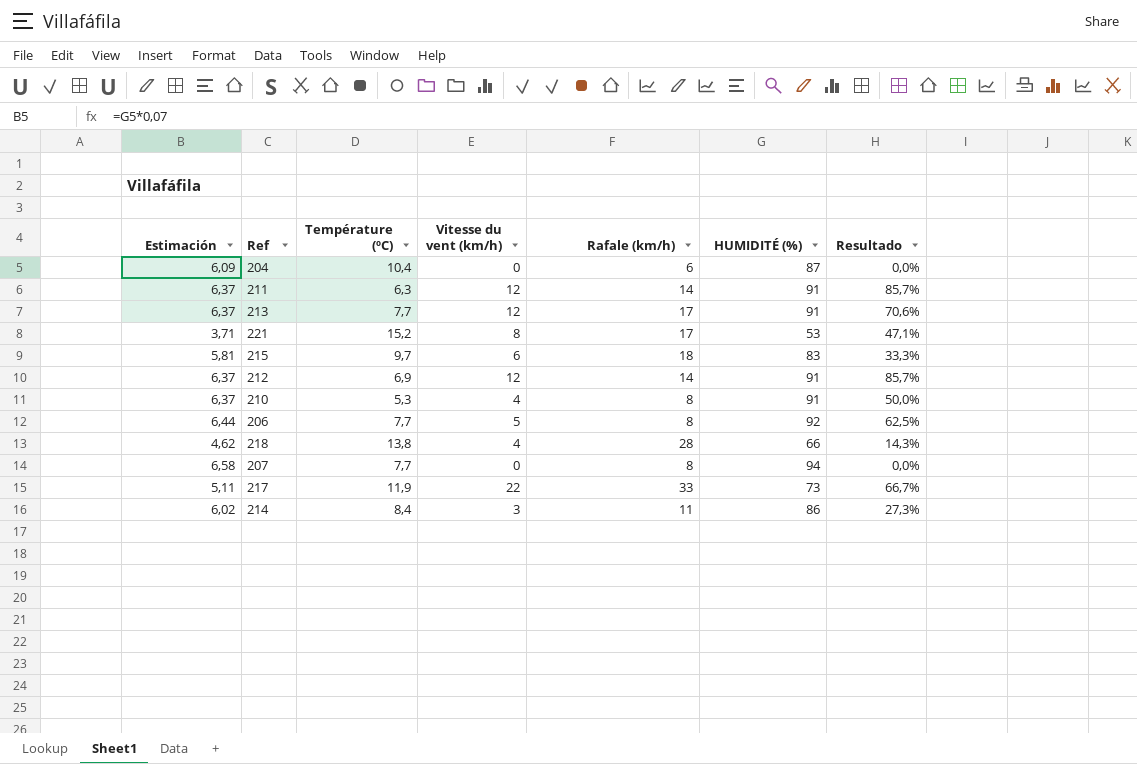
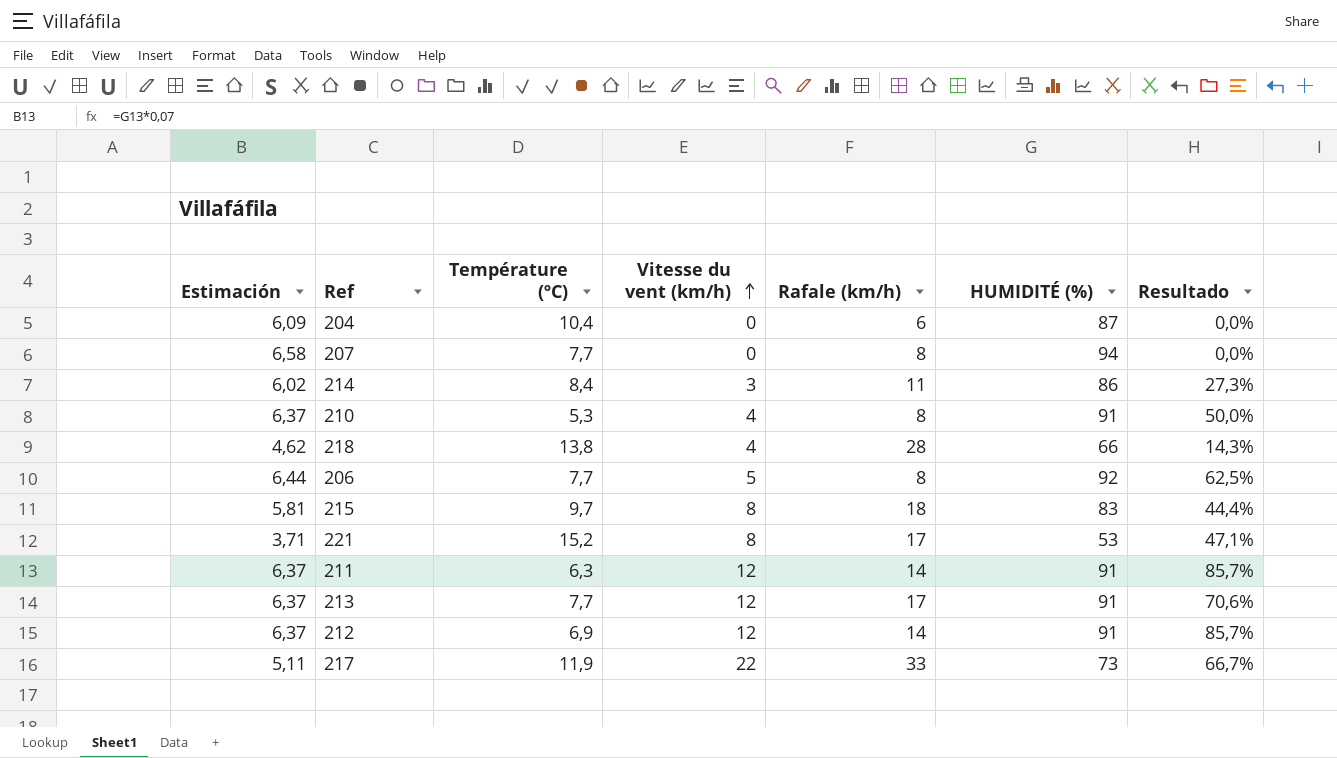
row order: none -> Vitesse du vent (km/h) ascending
215 | Vitesse du vent (km/h): 6 -> 8
215 | Resultado: 33,3% -> 44,4%

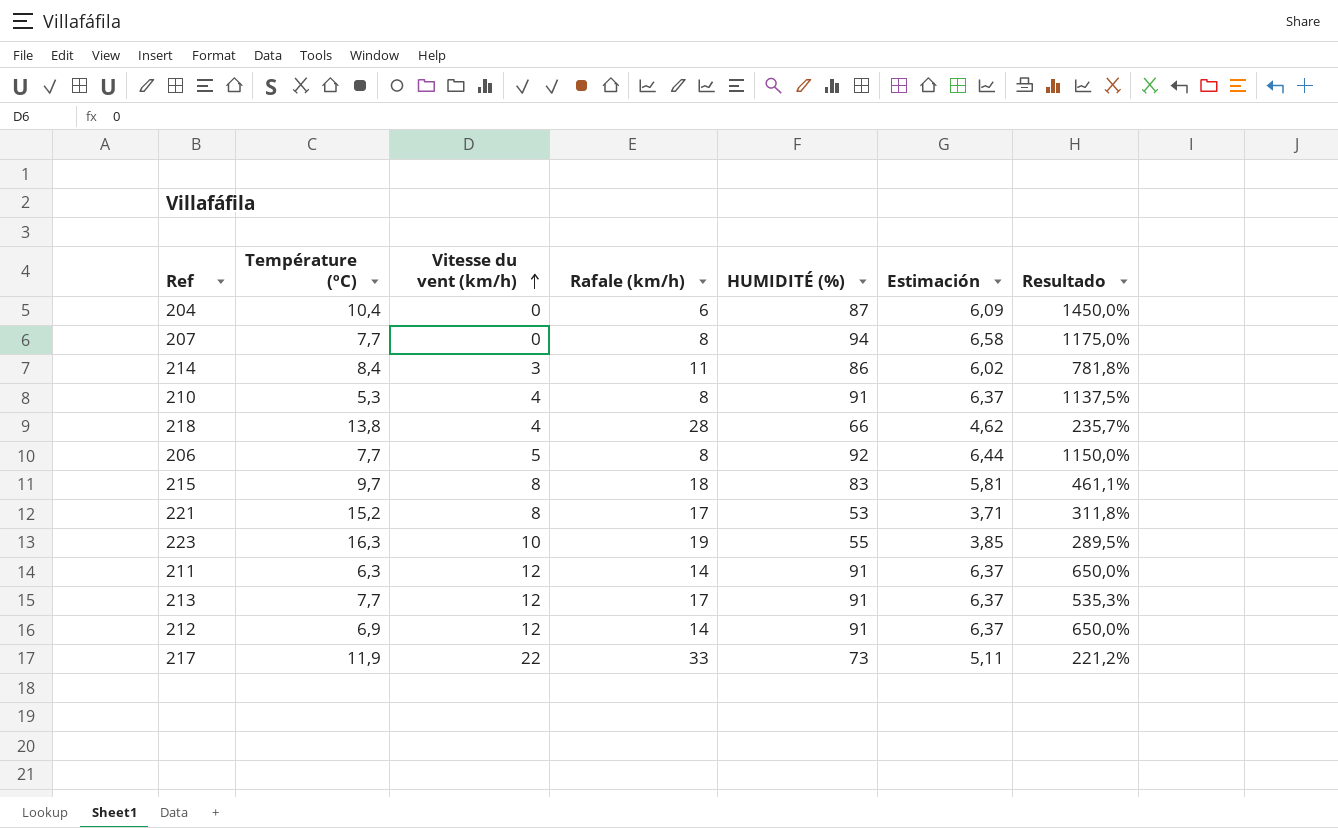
column Estimación | position: 1 -> 6
column Resultado | formula: [Vitesse du vent (km/h)] / [Rafale (km/h)] -> [HUMIDITÉ (%)] / [Rafale (km/h)]
row 223: none -> 16,3 | 10 | 19 | 55 | 3,85 | 289,5%

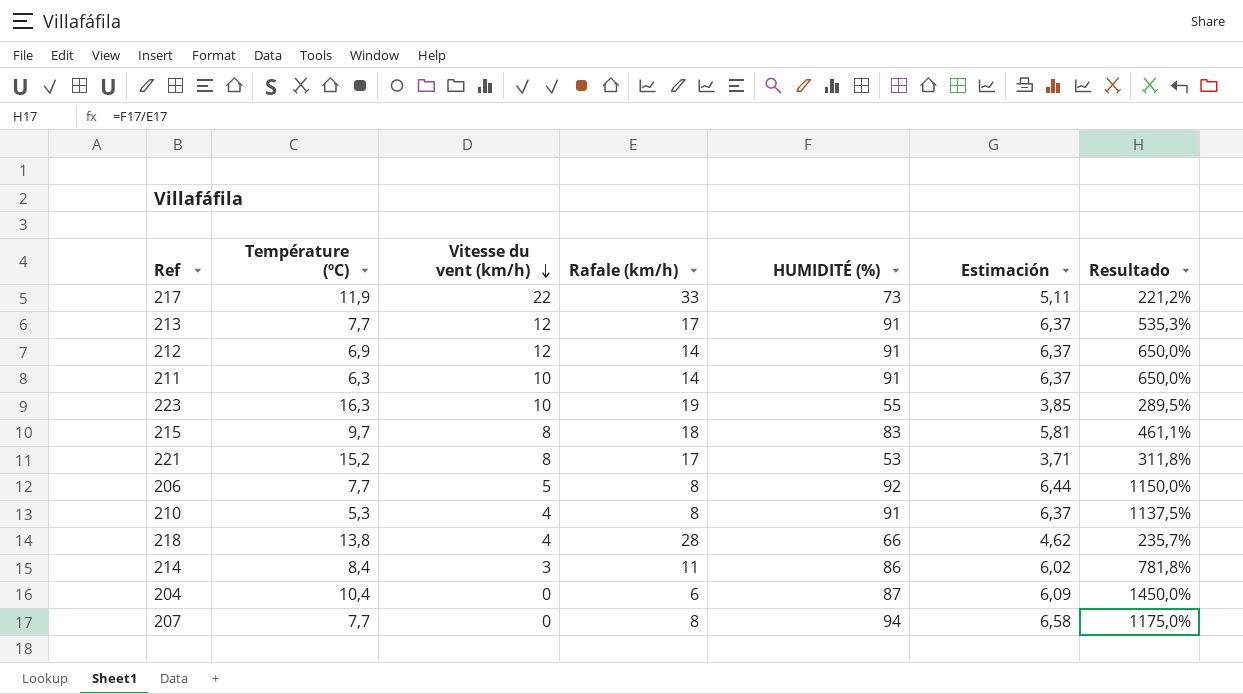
row order: Vitesse du vent (km/h) ascending -> Vitesse du vent (km/h) descending
211 | Vitesse du vent (km/h): 12 -> 10

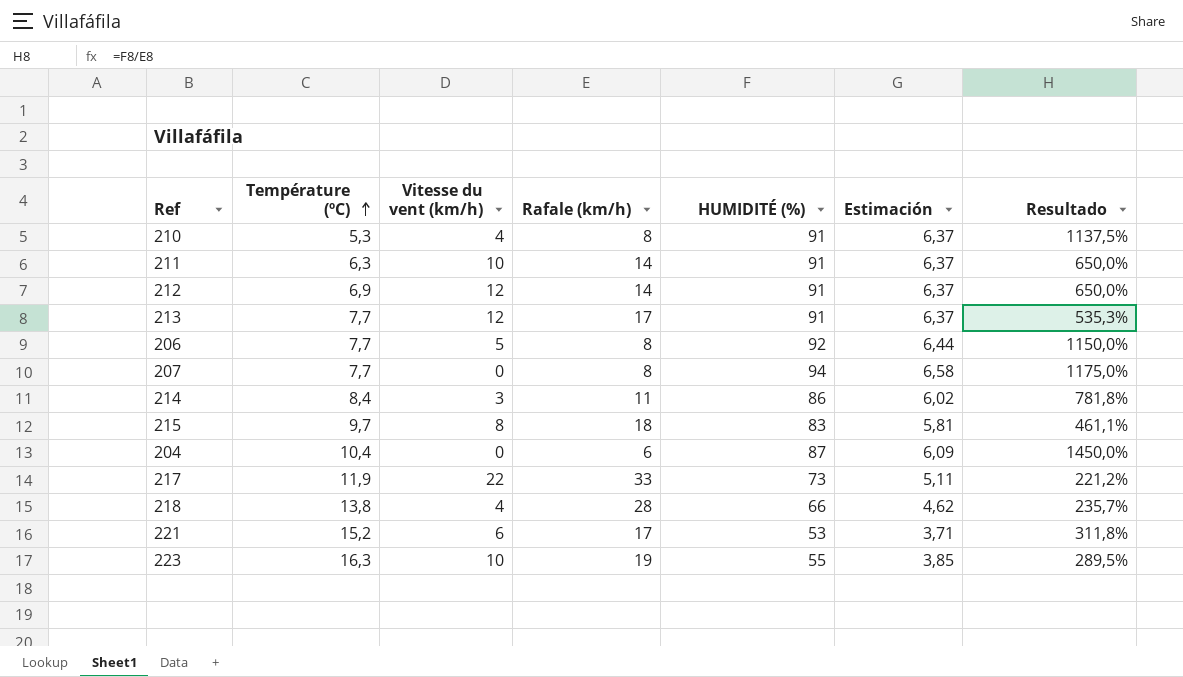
row order: Vitesse du vent (km/h) descending -> Température (ºC) ascending
221 | Vitesse du vent (km/h): 8 -> 6

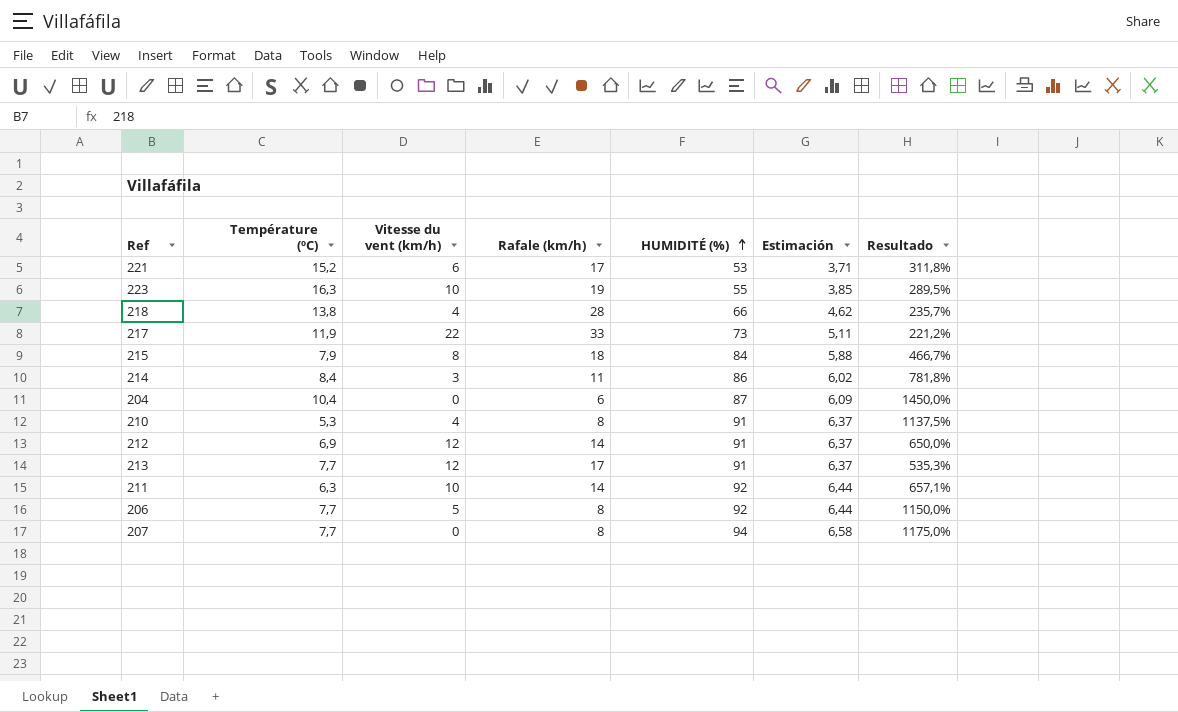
row order: Température (ºC) ascending -> HUMIDITÉ (%) ascending
215 | Température (ºC): 9,7 -> 7,9
215 | HUMIDITÉ (%): 83 -> 84
215 | Estimación: 5,81 -> 5,88
215 | Resultado: 461,1% -> 466,7%
211 | HUMIDITÉ (%): 91 -> 92
211 | Estimación: 6,37 -> 6,44
211 | Resultado: 650,0% -> 657,1%

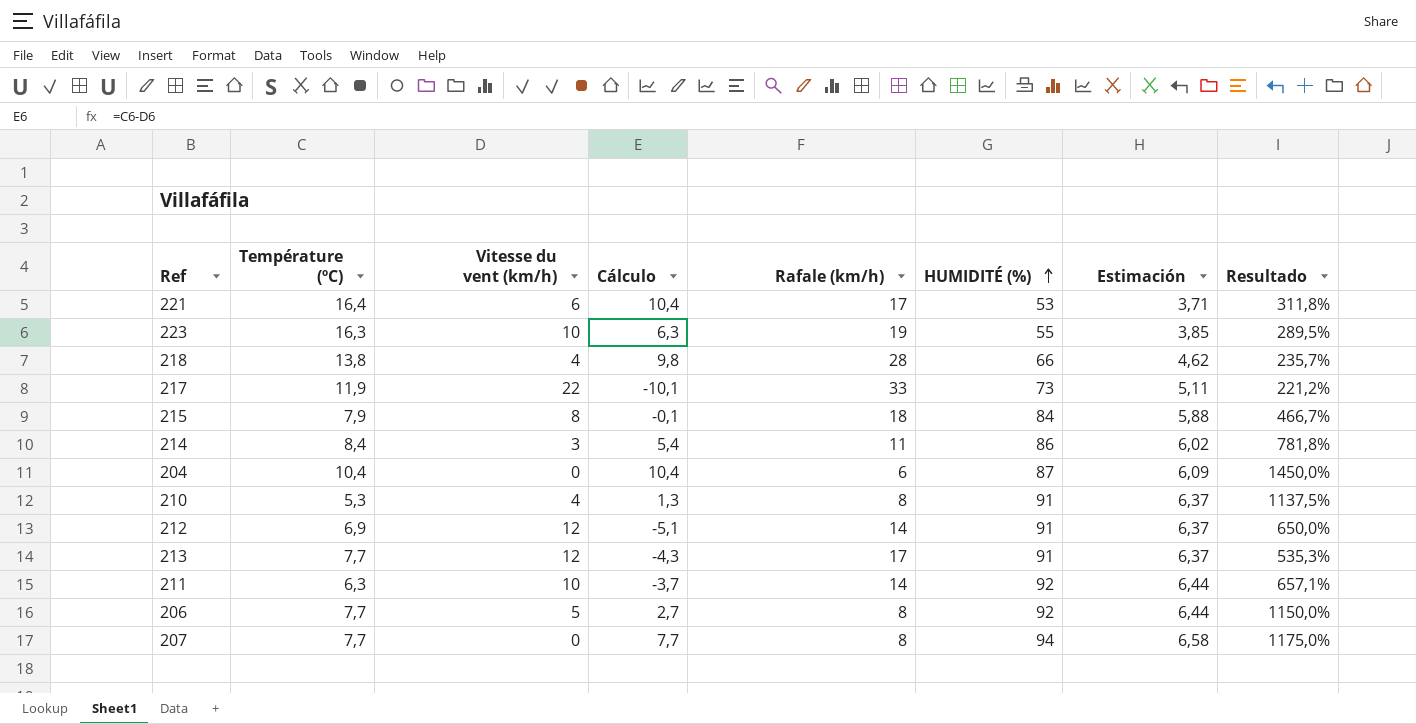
column Cálculo | formula: none -> [Température (ºC)] - [Vitesse du vent (km/h)]
221 | Température (ºC): 15,2 -> 16,4

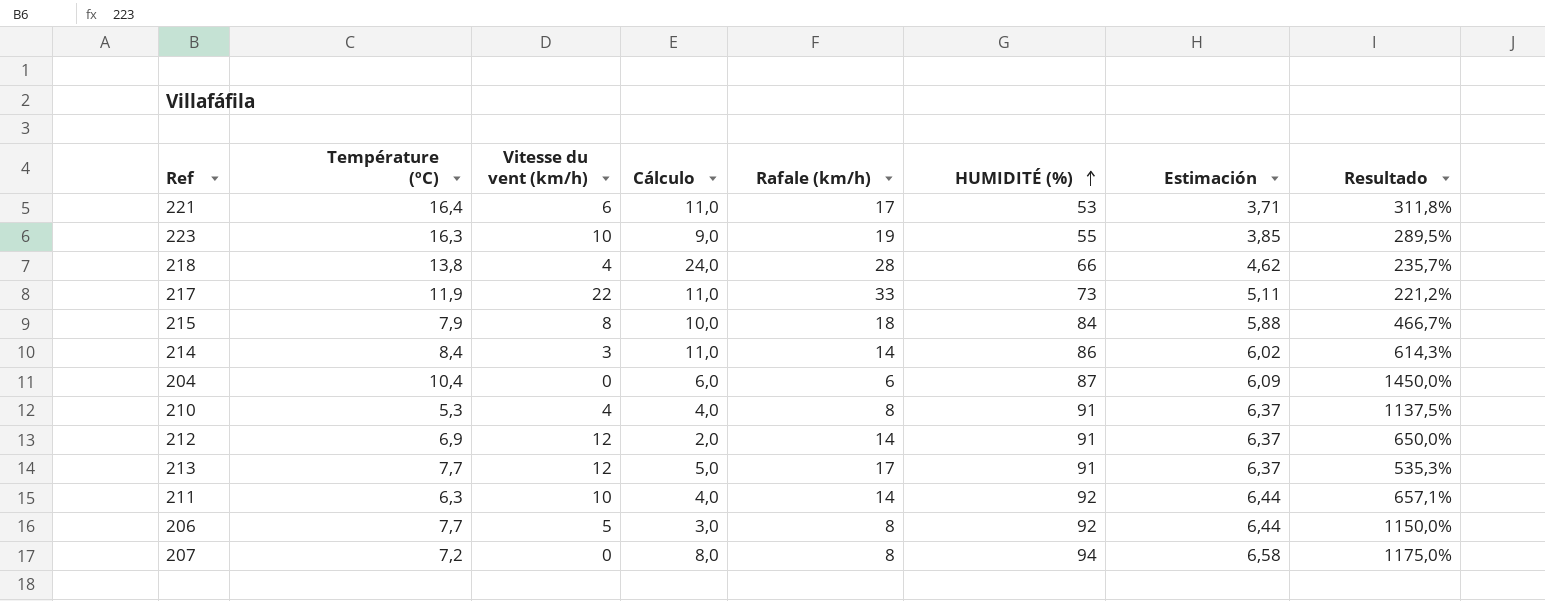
column Cálculo | formula: [Température (ºC)] - [Vitesse du vent (km/h)] -> [Rafale (km/h)] - [Vitesse du vent (km/h)]
214 | Rafale (km/h): 11 -> 14
214 | Resultado: 781,8% -> 614,3%
207 | Température (ºC): 7,7 -> 7,2

